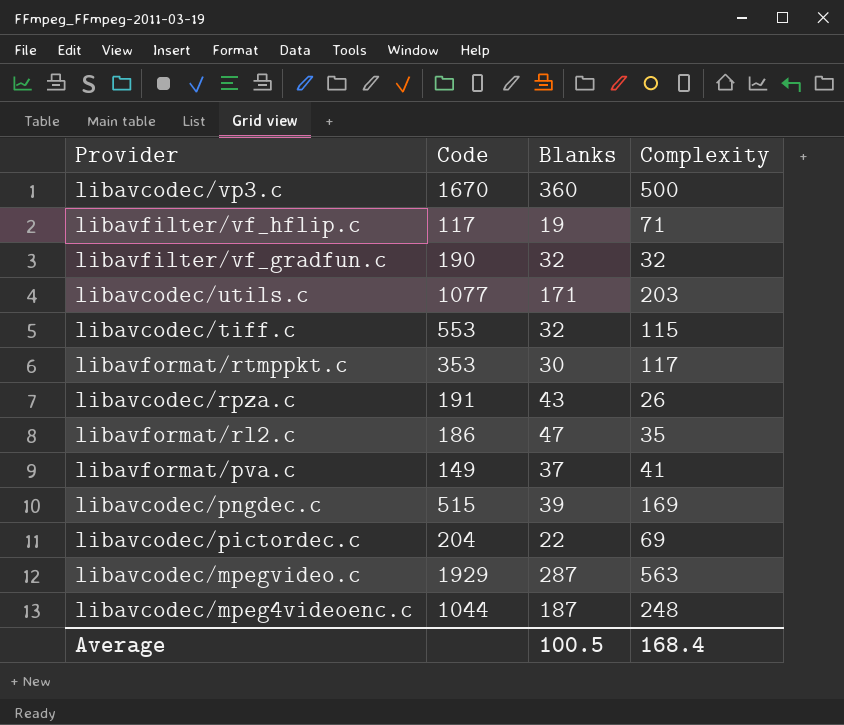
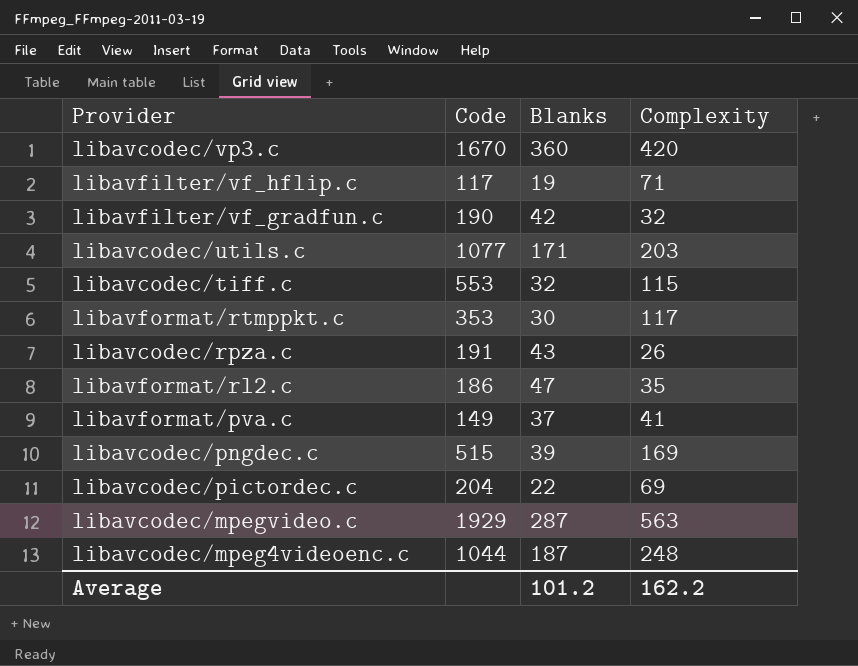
libavcodec/vp3.c | Complexity: 500 -> 420
libavfilter/vf_gradfun.c | Blanks: 32 -> 42
Average | Blanks: 100.5 -> 101.2
Average | Complexity: 168.4 -> 162.2

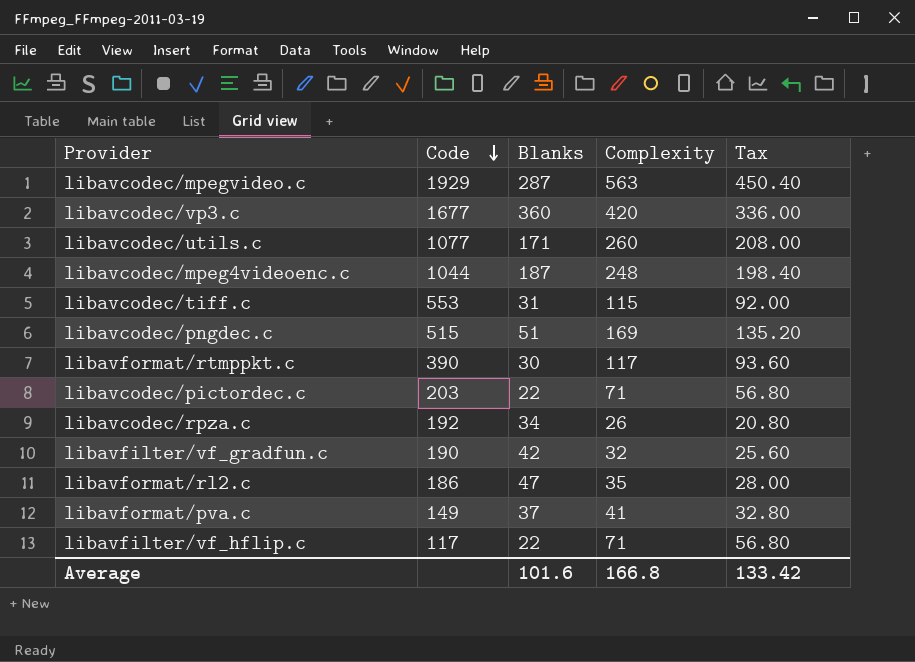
row order: none -> Code descending
column Tax | formula: none -> [Complexity] * 0.8
libavcodec/vp3.c | Code: 1670 -> 1677
libavcodec/utils.c | Complexity: 203 -> 260
libavcodec/tiff.c | Blanks: 32 -> 31
libavcodec/pngdec.c | Blanks: 39 -> 51
libavformat/rtmppkt.c | Code: 353 -> 390
libavcodec/pictordec.c | Code: 204 -> 203
libavcodec/pictordec.c | Complexity: 69 -> 71
libavcodec/rpza.c | Code: 191 -> 192
libavcodec/rpza.c | Blanks: 43 -> 34
libavfilter/vf_hflip.c | Blanks: 19 -> 22
Average | Blanks: 101.2 -> 101.6
Average | Complexity: 162.2 -> 166.8

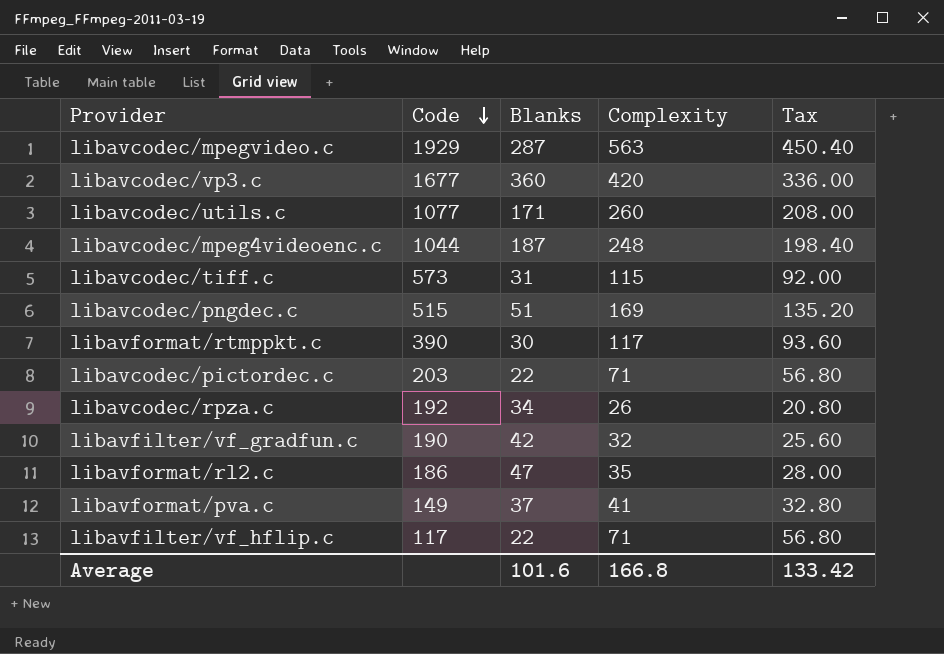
libavcodec/tiff.c | Code: 553 -> 573

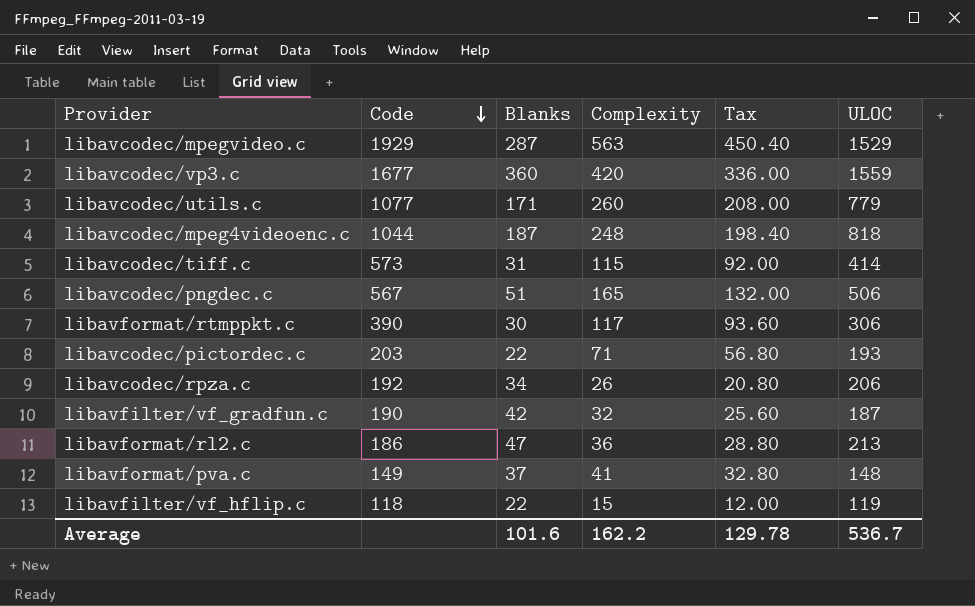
column ULOC | position: none -> 6
libavcodec/pngdec.c | Code: 515 -> 567
libavcodec/pngdec.c | Complexity: 169 -> 165
libavcodec/pngdec.c | Tax: 135.20 -> 132.00
libavformat/rl2.c | Complexity: 35 -> 36
libavformat/rl2.c | Tax: 28.00 -> 28.80
libavfilter/vf_hflip.c | Code: 117 -> 118
libavfilter/vf_hflip.c | Complexity: 71 -> 15
libavfilter/vf_hflip.c | Tax: 56.80 -> 12.00
Average | Complexity: 166.8 -> 162.2
Average | Tax: 133.42 -> 129.78

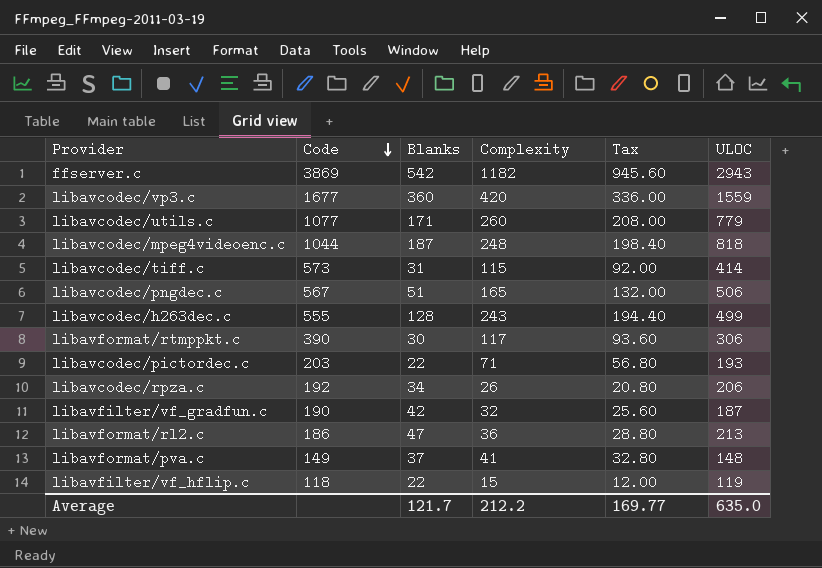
row libavcodec/mpegvideo.c: 1929 | 287 | 563 | 450.40 | 1529 -> none
row ffserver.c: none -> 3869 | 542 | 1182 | 945.60 | 2943
row libavcodec/h263dec.c: none -> 555 | 128 | 243 | 194.40 | 499
Average | Blanks: 101.6 -> 121.7
Average | Complexity: 162.2 -> 212.2
Average | Tax: 129.78 -> 169.77
Average | ULOC: 536.7 -> 635.0

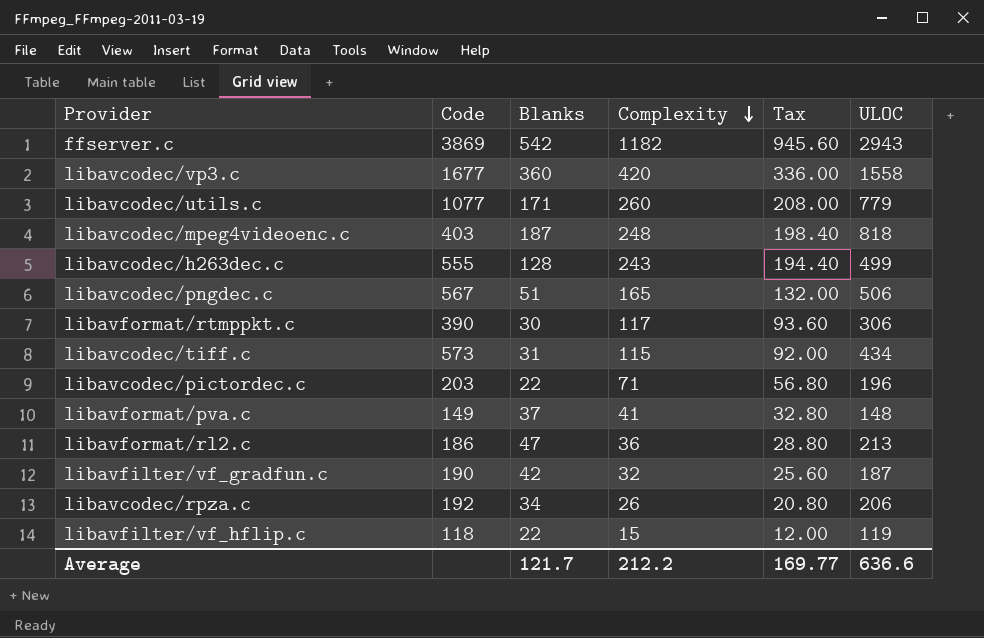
row order: Code descending -> Complexity descending
libavcodec/vp3.c | ULOC: 1559 -> 1558
libavcodec/mpeg4videoenc.c | Code: 1044 -> 403
libavcodec/tiff.c | ULOC: 414 -> 434
libavcodec/pictordec.c | ULOC: 193 -> 196
Average | ULOC: 635.0 -> 636.6

